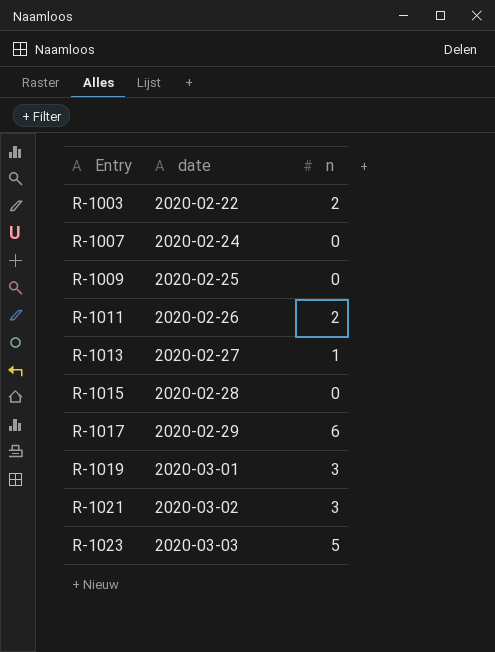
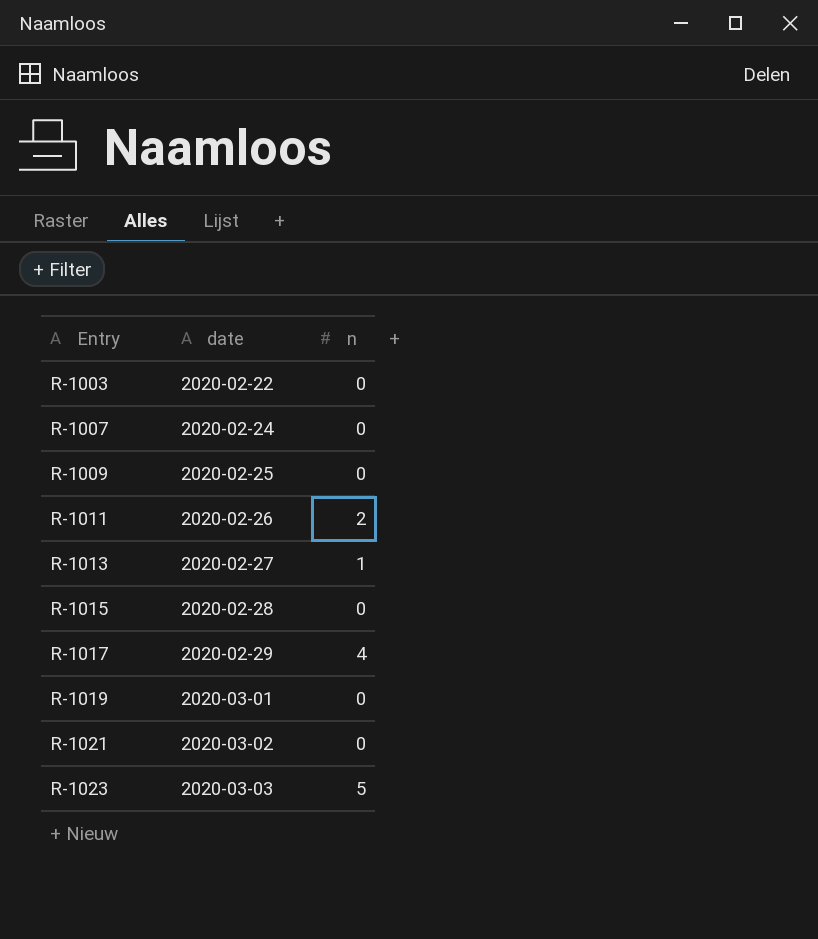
R-1003 | n: 2 -> 0
R-1017 | n: 6 -> 4
R-1019 | n: 3 -> 0
R-1021 | n: 3 -> 0

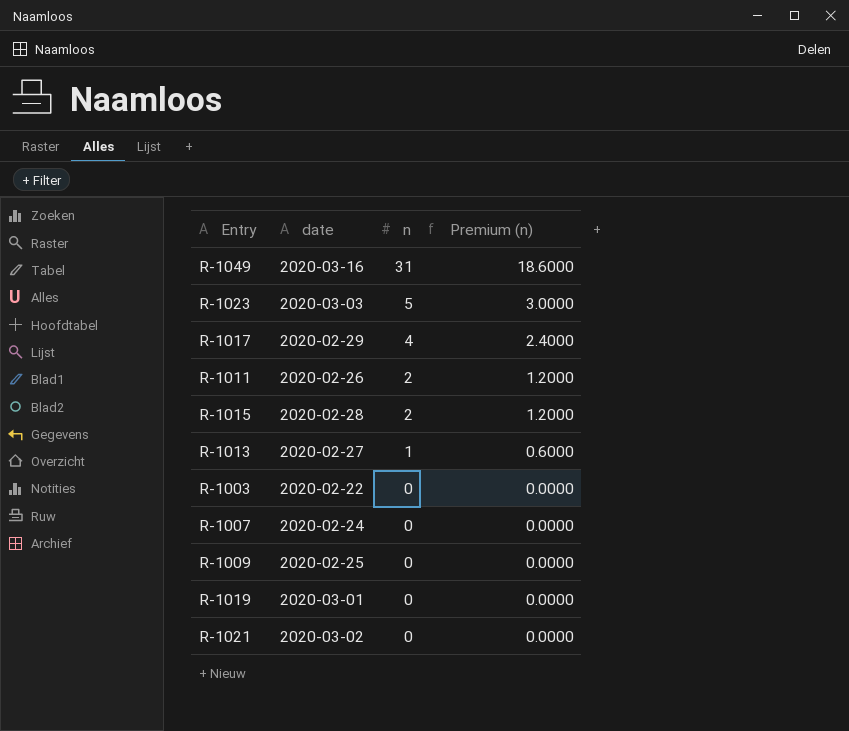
row order: Entry ascending -> n descending
column Premium (n) | formula: none -> [n] * 0.6
row R-1049: none -> 2020-03-16 | 31 | 18.6000
R-1015 | n: 0 -> 2

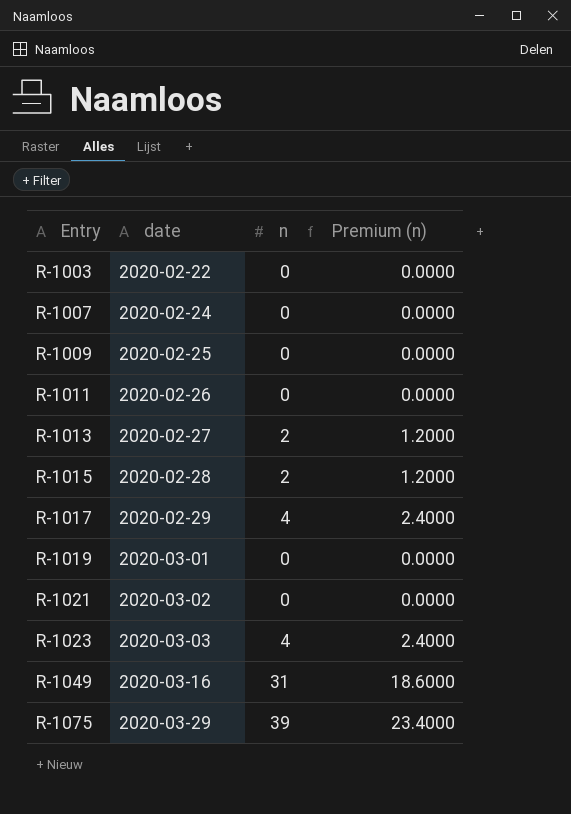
row order: n descending -> Entry ascending
R-1011 | n: 2 -> 0
R-1011 | Premium (n): 1.2000 -> 0.0000
R-1013 | n: 1 -> 2
R-1013 | Premium (n): 0.6000 -> 1.2000
R-1023 | n: 5 -> 4
R-1023 | Premium (n): 3.0000 -> 2.4000
row R-1075: none -> 2020-03-29 | 39 | 23.4000

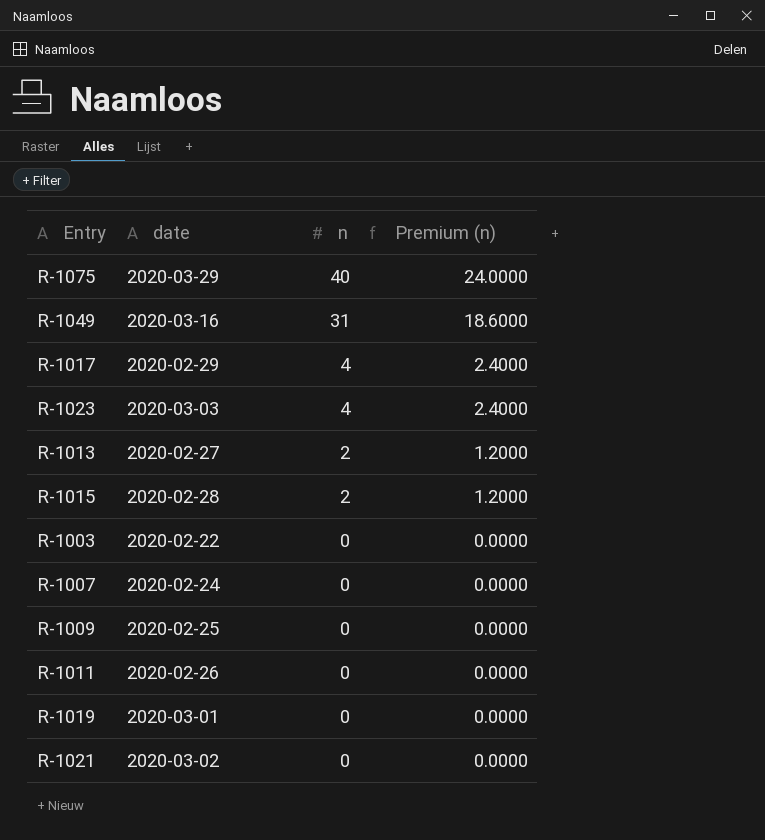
row order: Entry ascending -> n descending
R-1075 | n: 39 -> 40
R-1075 | Premium (n): 23.4000 -> 24.0000

